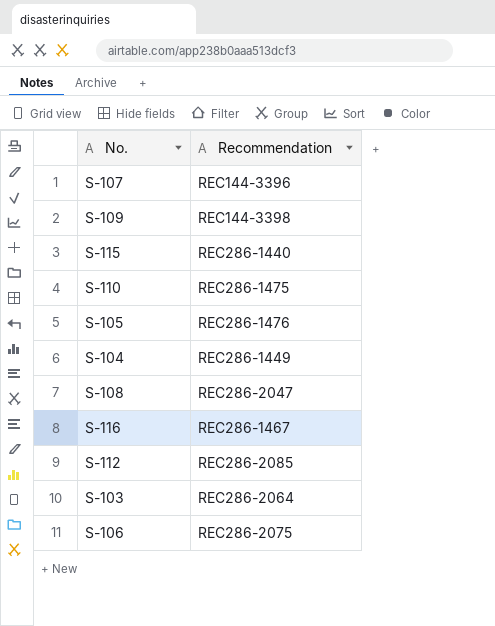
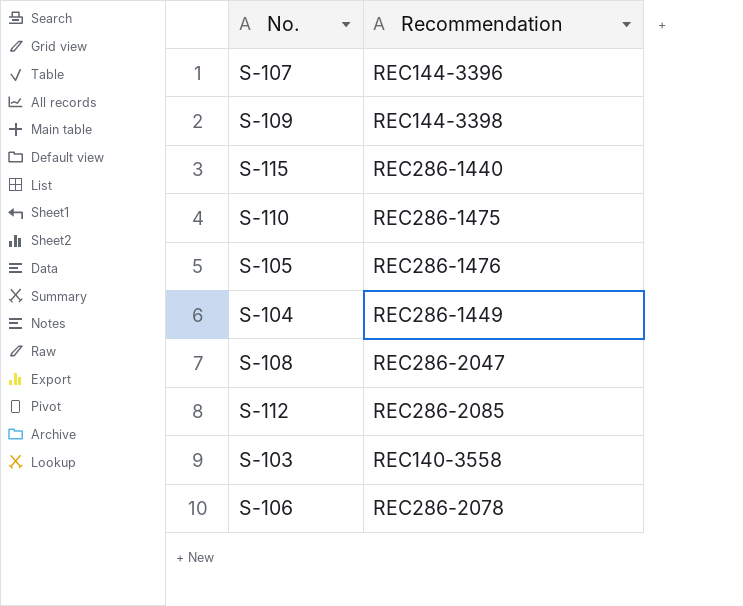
row S-116: REC286-1467 -> none
S-103 | Recommendation: REC286-2064 -> REC140-3558
S-106 | Recommendation: REC286-2075 -> REC286-2078

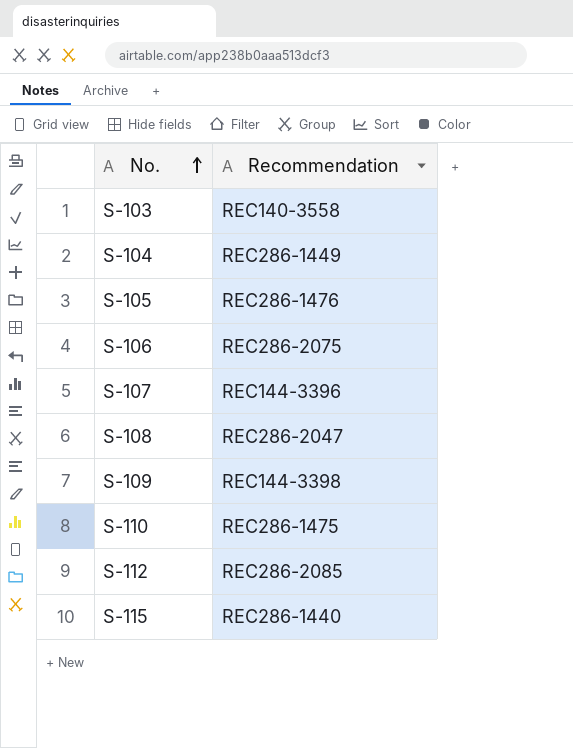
row order: none -> No. ascending
S-106 | Recommendation: REC286-2078 -> REC286-2075

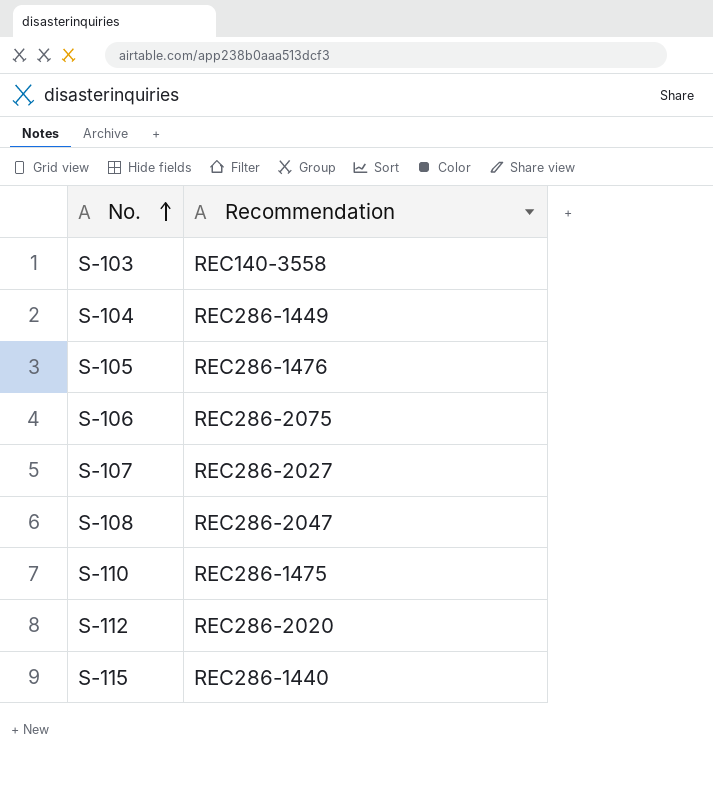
row S-109: REC144-3398 -> none
S-107 | Recommendation: REC144-3396 -> REC286-2027
S-112 | Recommendation: REC286-2085 -> REC286-2020

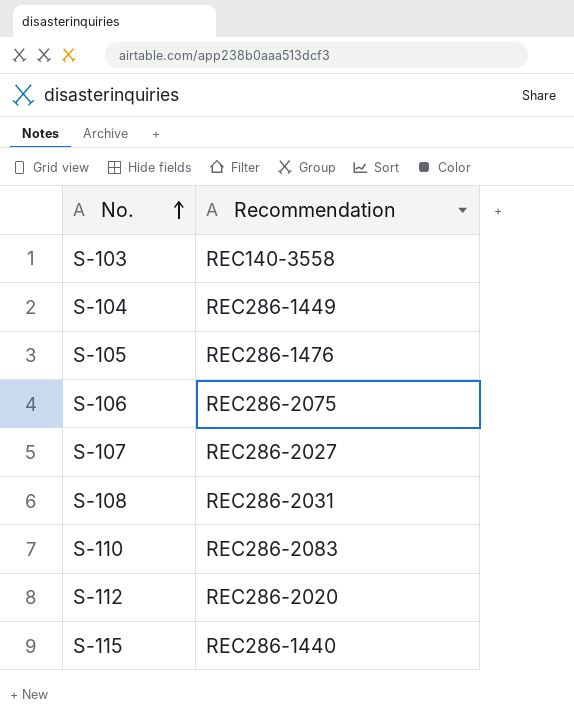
S-108 | Recommendation: REC286-2047 -> REC286-2031
S-110 | Recommendation: REC286-1475 -> REC286-2083

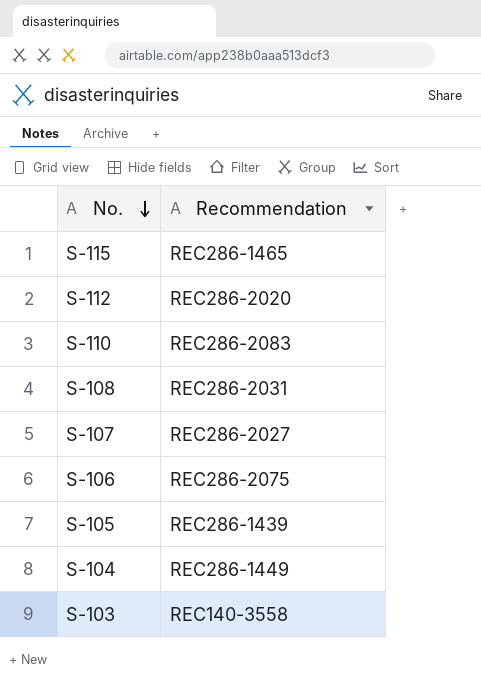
row order: No. ascending -> No. descending
S-115 | Recommendation: REC286-1440 -> REC286-1465
S-105 | Recommendation: REC286-1476 -> REC286-1439

